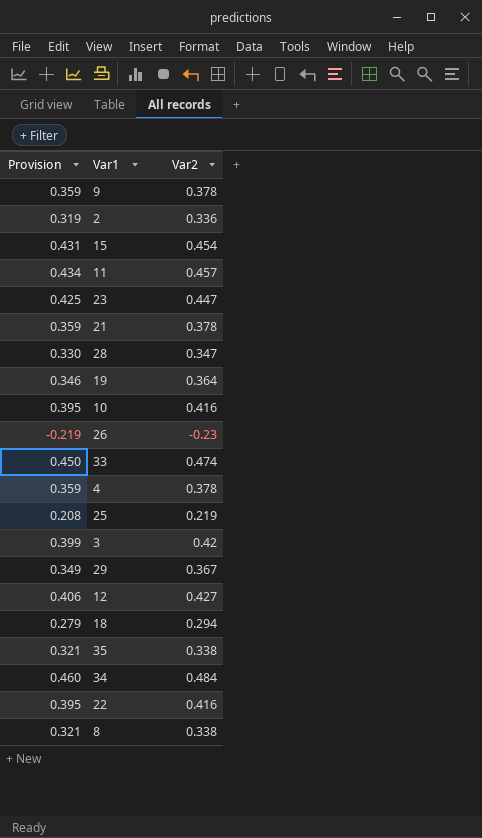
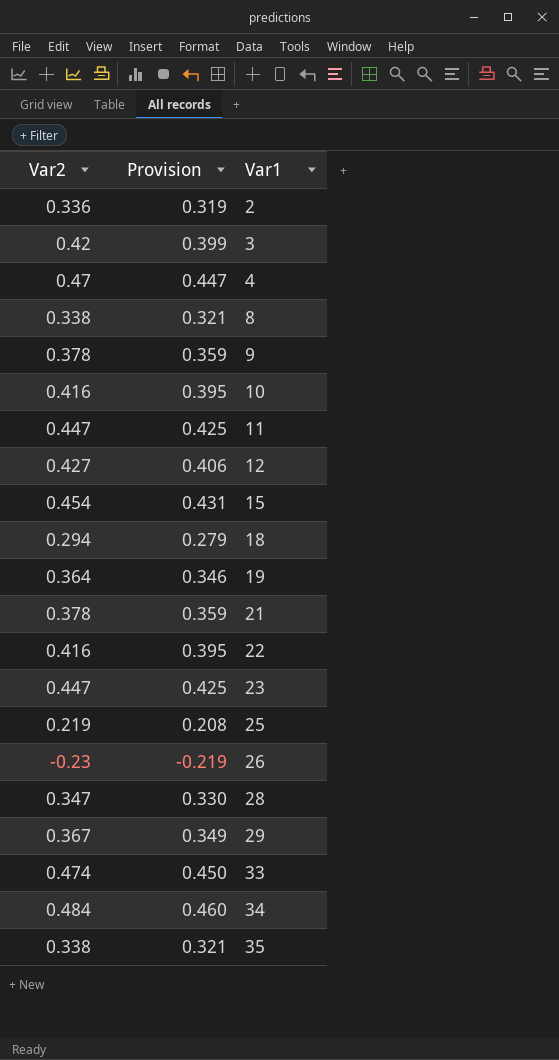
row order: none -> Var1 ascending
column Var2 | position: 3 -> 1
4 | Var2: 0.378 -> 0.47
4 | Provision: 0.359 -> 0.447
11 | Var2: 0.457 -> 0.447
11 | Provision: 0.434 -> 0.425

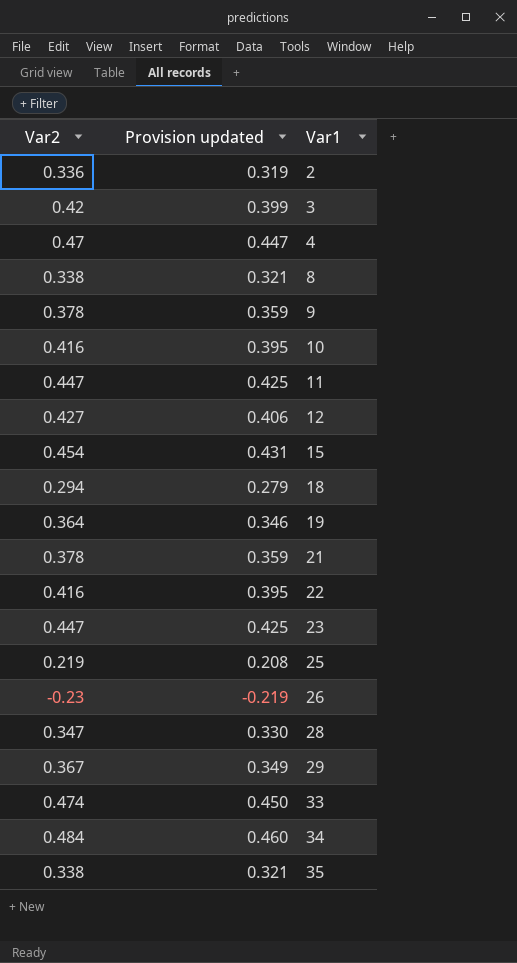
column name: Provision -> Provision updated

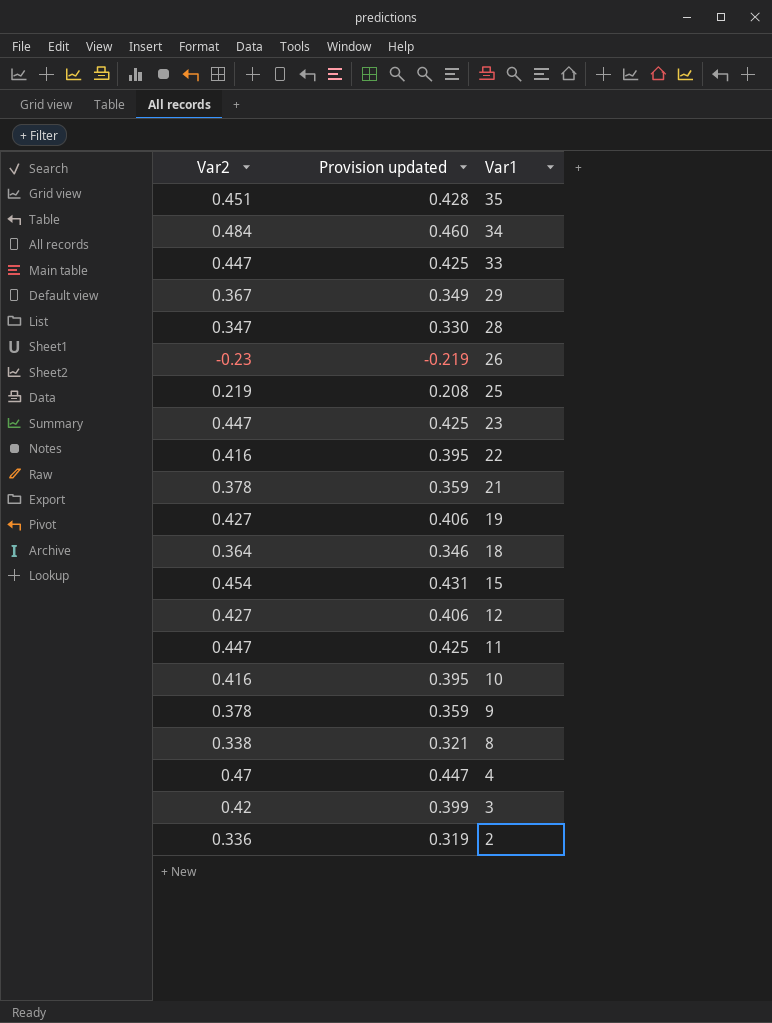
row order: Var1 ascending -> Var1 descending
35 | Var2: 0.338 -> 0.451
35 | Provision updated: 0.321 -> 0.428
33 | Var2: 0.474 -> 0.447
33 | Provision updated: 0.450 -> 0.425
19 | Var2: 0.364 -> 0.427
19 | Provision updated: 0.346 -> 0.406
18 | Var2: 0.294 -> 0.364
18 | Provision updated: 0.279 -> 0.346

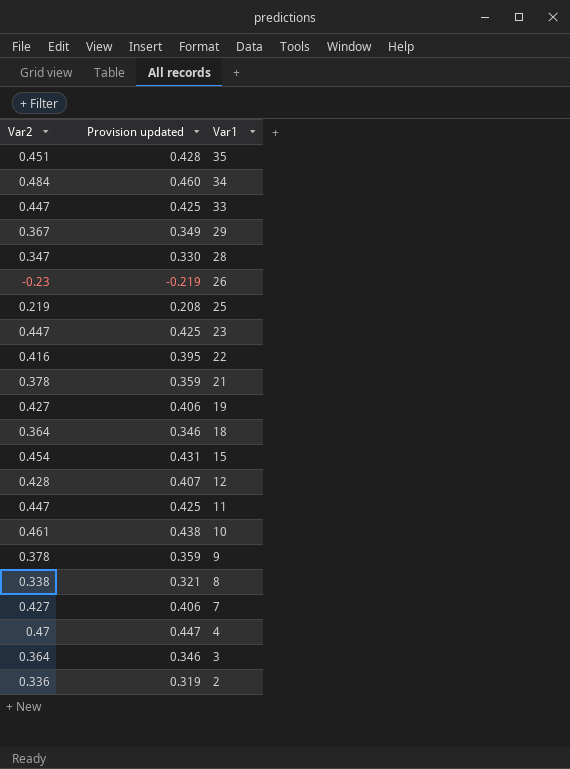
12 | Var2: 0.427 -> 0.428
12 | Provision updated: 0.406 -> 0.407
10 | Var2: 0.416 -> 0.461
10 | Provision updated: 0.395 -> 0.438
row 7: none -> 0.427 | 0.406
3 | Var2: 0.42 -> 0.364
3 | Provision updated: 0.399 -> 0.346

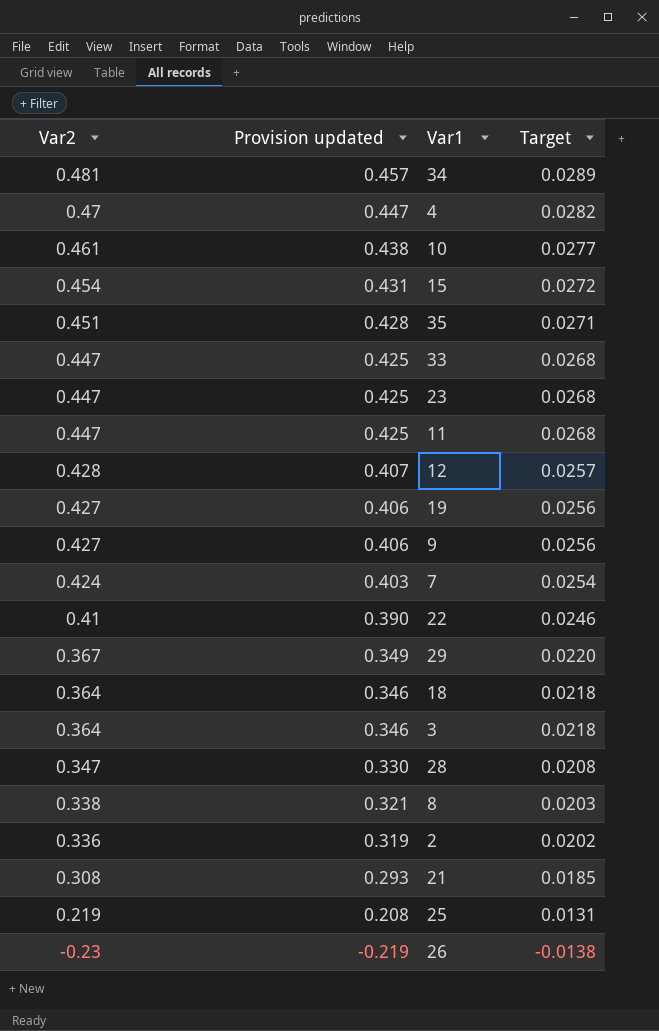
row order: Var1 descending -> Var2 descending
column Target | formula: none -> [Var2] * 0.06
34 | Var2: 0.484 -> 0.481
34 | Provision updated: 0.460 -> 0.457
9 | Var2: 0.378 -> 0.427
9 | Provision updated: 0.359 -> 0.406
7 | Var2: 0.427 -> 0.424
7 | Provision updated: 0.406 -> 0.403
22 | Var2: 0.416 -> 0.41
22 | Provision updated: 0.395 -> 0.390
21 | Var2: 0.378 -> 0.308
21 | Provision updated: 0.359 -> 0.293

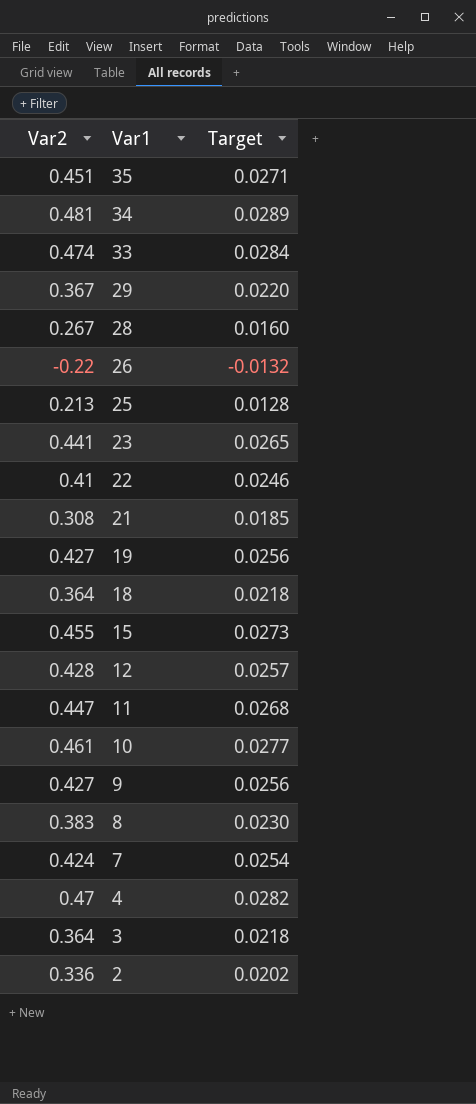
row order: Var2 descending -> Var1 descending
column Provision updated | formula: [Var2] * 0.95 -> none
33 | Var2: 0.447 -> 0.474
33 | Target: 0.0268 -> 0.0284
28 | Var2: 0.347 -> 0.267
28 | Target: 0.0208 -> 0.0160
26 | Var2: -0.23 -> -0.22
26 | Target: -0.0138 -> -0.0132
25 | Var2: 0.219 -> 0.213
25 | Target: 0.0131 -> 0.0128
23 | Var2: 0.447 -> 0.441
23 | Target: 0.0268 -> 0.0265
15 | Var2: 0.454 -> 0.455
15 | Target: 0.0272 -> 0.0273
8 | Var2: 0.338 -> 0.383
8 | Target: 0.0203 -> 0.0230

